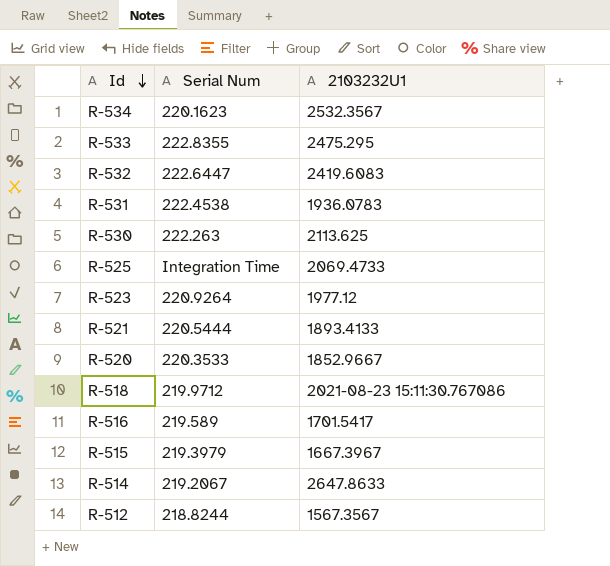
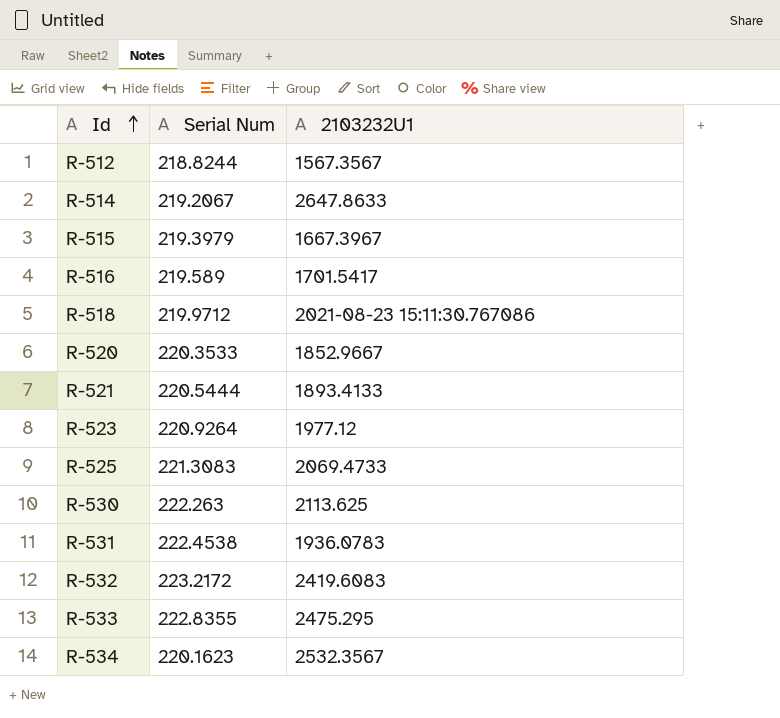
row order: Id descending -> Id ascending
R-525 | Serial Num: Integration Time -> 221.3083
R-532 | Serial Num: 222.6447 -> 223.2172

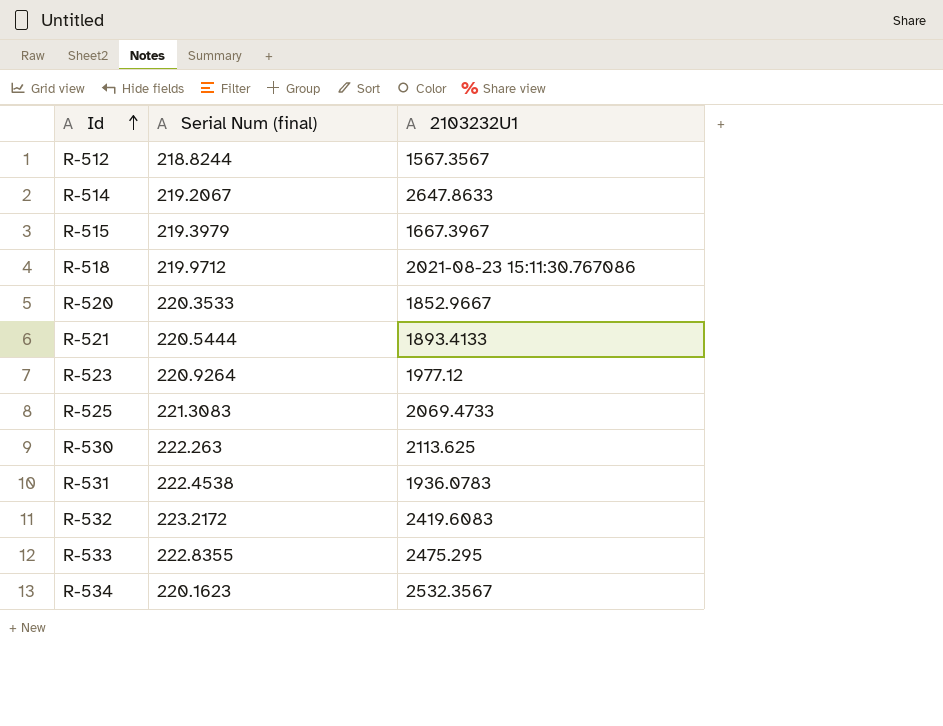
column name: Serial Num -> Serial Num (final)
row R-516: 219.589 | 1701.5417 -> none

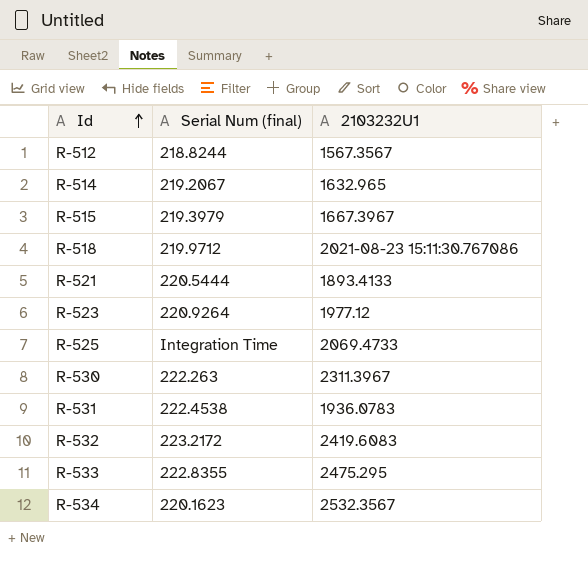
row R-520: 220.3533 | 1852.9667 -> none
R-514 | 2103232U1: 2647.8633 -> 1632.965
R-525 | Serial Num (final): 221.3083 -> Integration Time
R-530 | 2103232U1: 2113.625 -> 2311.3967

